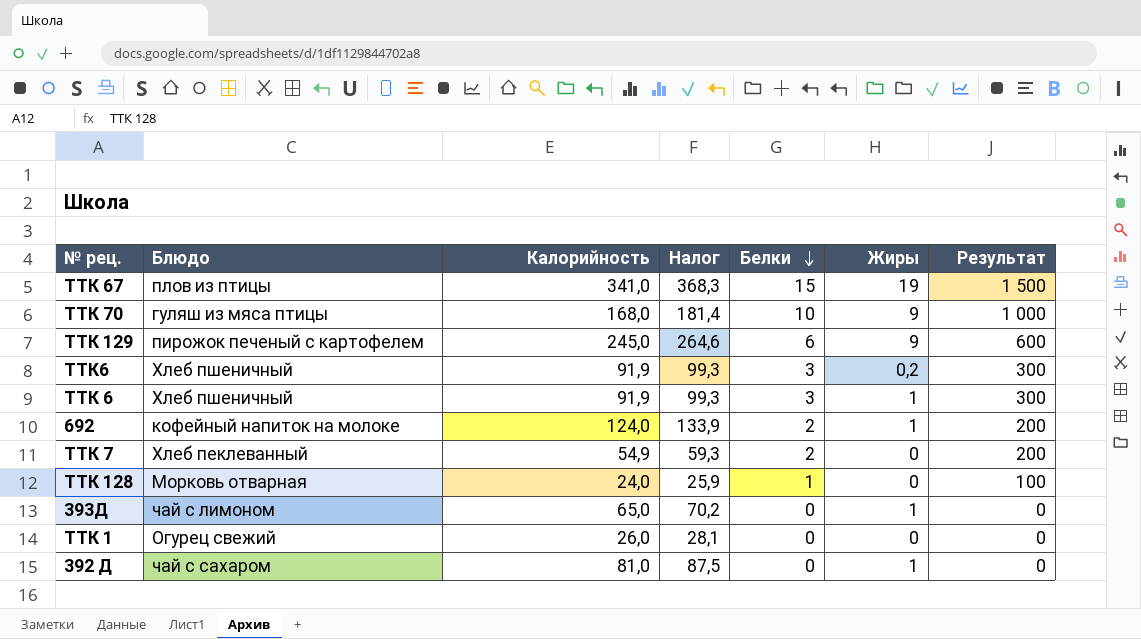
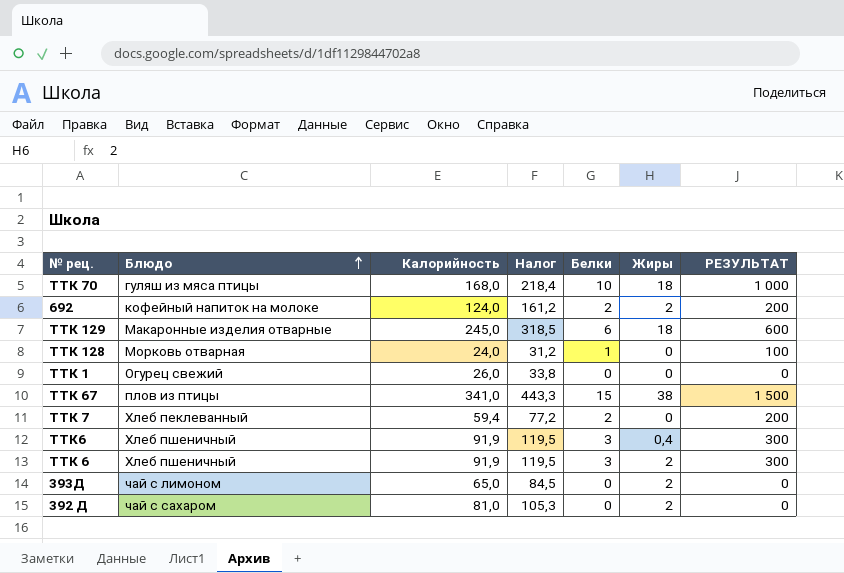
row order: Белки descending -> Блюдо ascending
column Налог | formula: [Калорийность] * 1,08 -> [Калорийность] * 1,3
column name: Результат -> РЕЗУЛЬТАТ
ТТК 70 | Жиры: 9 -> 18
692 | Жиры: 1 -> 2
ТТК 129 | Блюдо: пирожок печеный с картофелем -> Макаронные изделия отварные
ТТК 129 | Жиры: 9 -> 18
ТТК 67 | Жиры: 19 -> 38
ТТК 7 | Калорийность: 54,9 -> 59,4
ТТК6 | Жиры: 0,2 -> 0,4
ТТК 6 | Жиры: 1 -> 2
393Д | Жиры: 1 -> 2
392 Д | Жиры: 1 -> 2

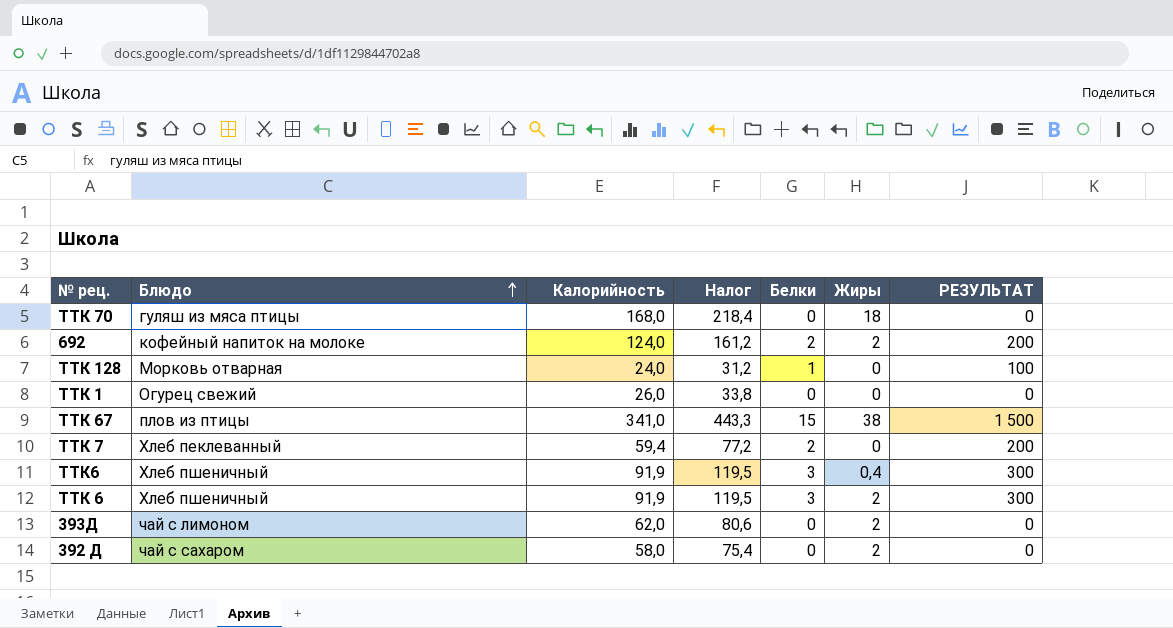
row ТТК 129: Макаронные изделия отварные | 245,0 | 318,5 | 6 | 18 | 600 -> none
ТТК 70 | Белки: 10 -> 0
ТТК 70 | РЕЗУЛЬТАТ: 1 000 -> 0
393Д | Калорийность: 65,0 -> 62,0
393Д | Налог: 84,5 -> 80,6
392 Д | Калорийность: 81,0 -> 58,0
392 Д | Налог: 105,3 -> 75,4

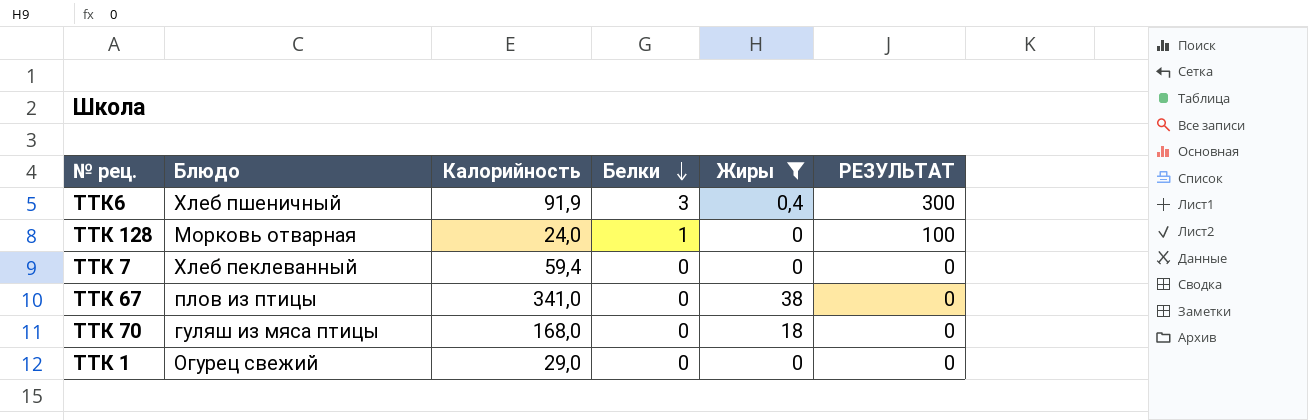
filter: none -> Жиры != 2
row order: Блюдо ascending -> Белки descending
column Налог | formula: [Калорийность] * 1,3 -> none
ТТК 7 | Белки: 2 -> 0
ТТК 7 | РЕЗУЛЬТАТ: 200 -> 0
ТТК 67 | Белки: 15 -> 0
ТТК 67 | РЕЗУЛЬТАТ: 1 500 -> 0
ТТК 1 | Калорийность: 26,0 -> 29,0

